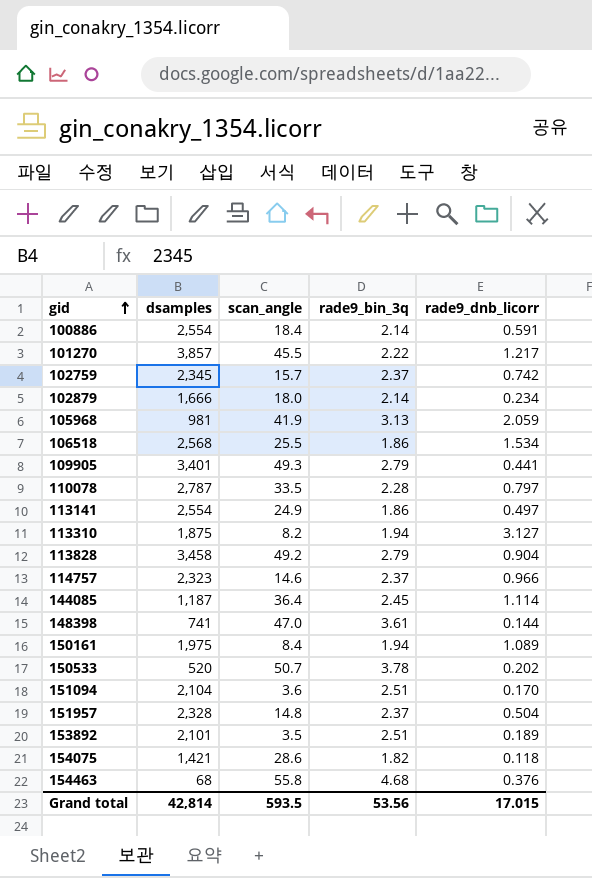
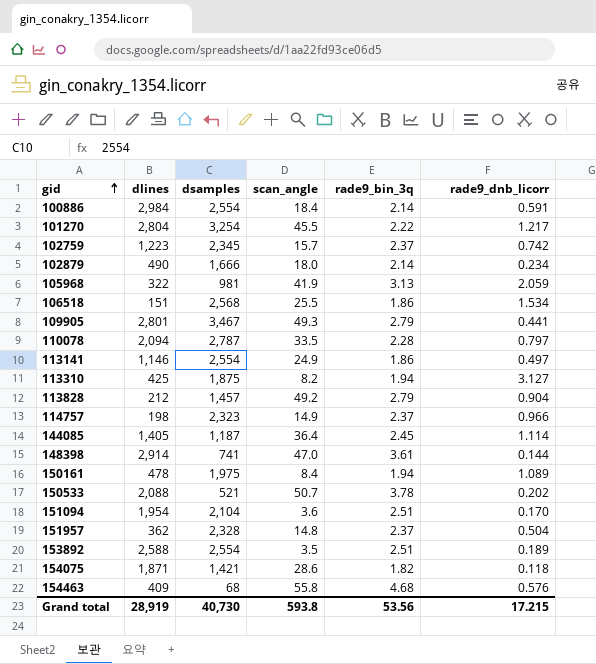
column dlines | position: none -> 2
101270 | dsamples: 3,857 -> 3,254
109905 | dsamples: 3,401 -> 3,467
113828 | dsamples: 3,458 -> 1,457
114757 | scan_angle: 14.6 -> 14.9
150533 | dsamples: 520 -> 521
153892 | dsamples: 2,101 -> 2,554
154463 | rade9_dnb_licorr: 0.376 -> 0.576
Grand total | dsamples: 42,814 -> 40,730
Grand total | scan_angle: 593.5 -> 593.8
Grand total | rade9_dnb_licorr: 17.015 -> 17.215

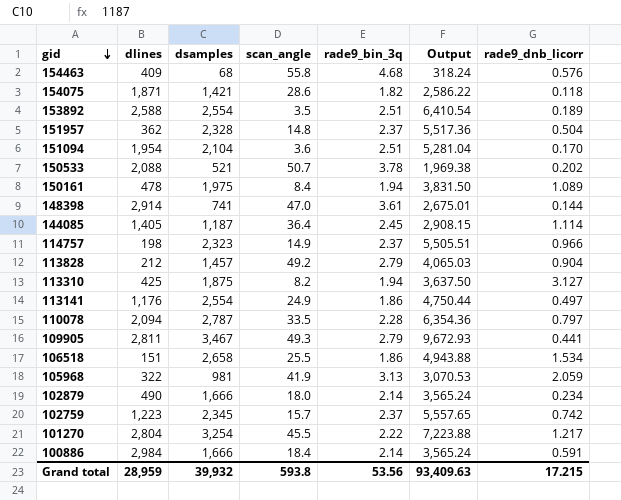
row order: gid ascending -> gid descending
column Output | formula: none -> [dsamples] * [rade9_bin_3q]
113141 | dlines: 1,146 -> 1,176
109905 | dlines: 2,801 -> 2,811
106518 | dsamples: 2,568 -> 2,658
100886 | dsamples: 2,554 -> 1,666
Grand total | dlines: 28,919 -> 28,959
Grand total | dsamples: 40,730 -> 39,932

